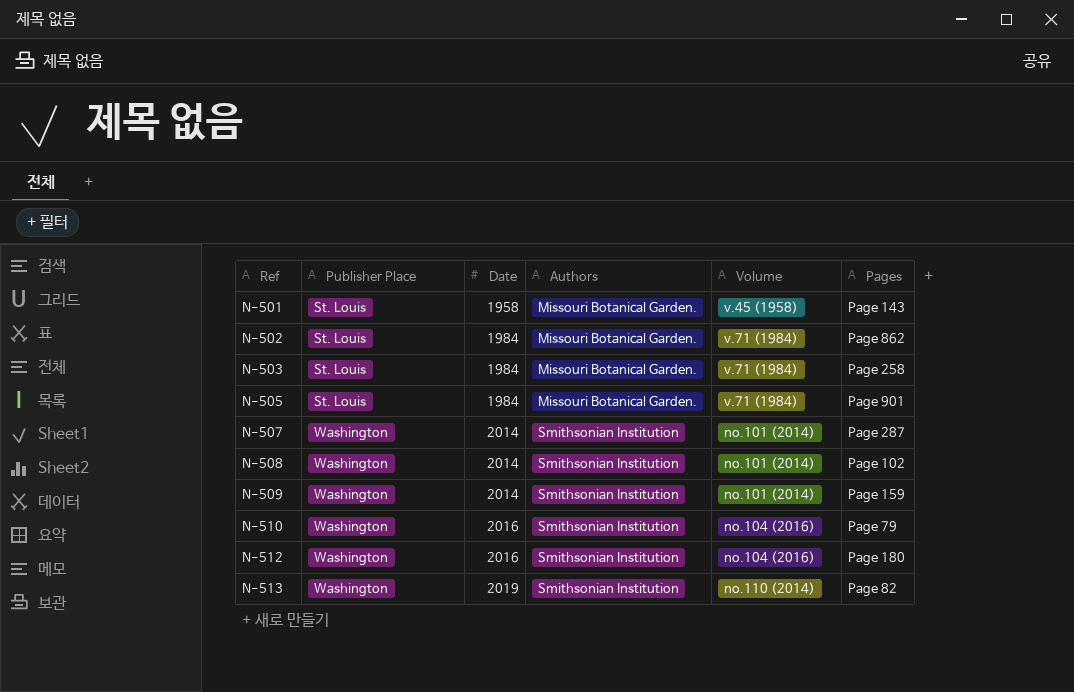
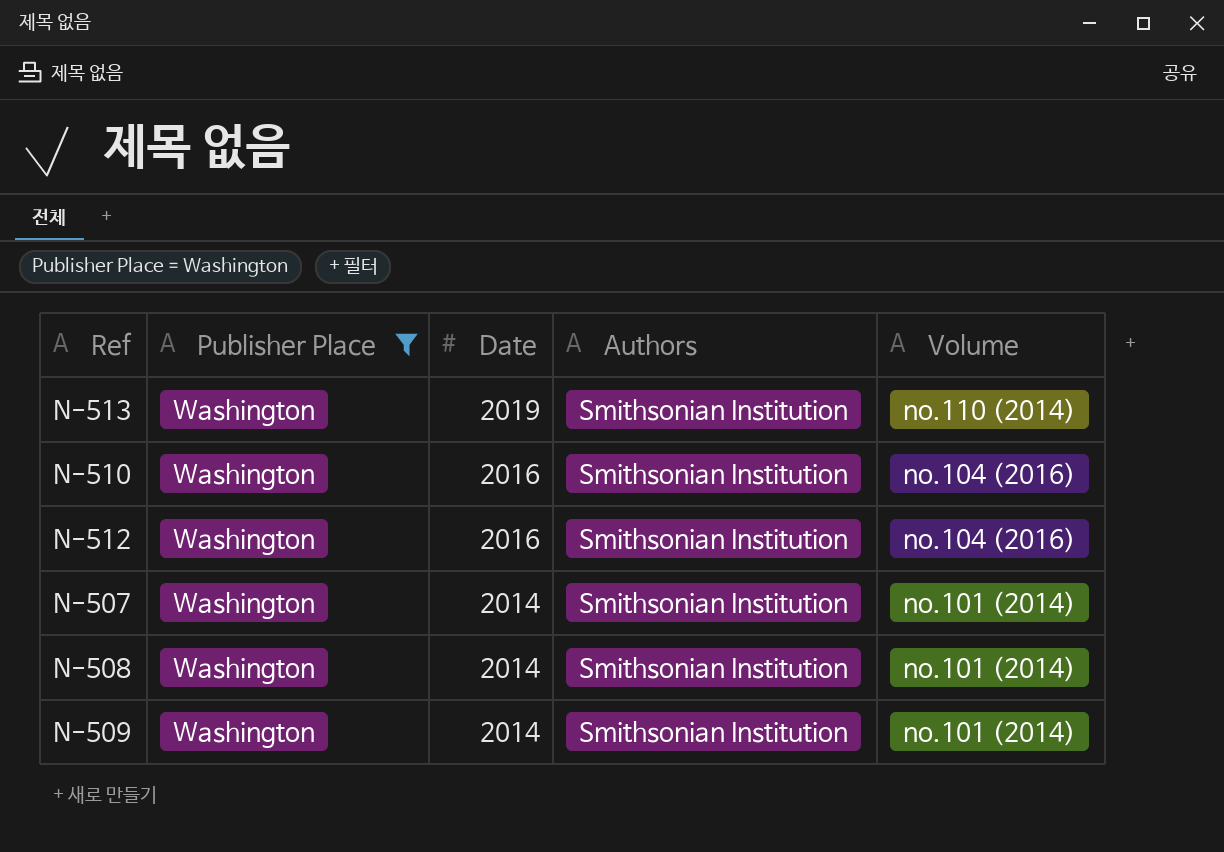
filter: none -> Publisher Place = Washington
row order: Ref ascending -> Date descending
column Pages | position: 6 -> none

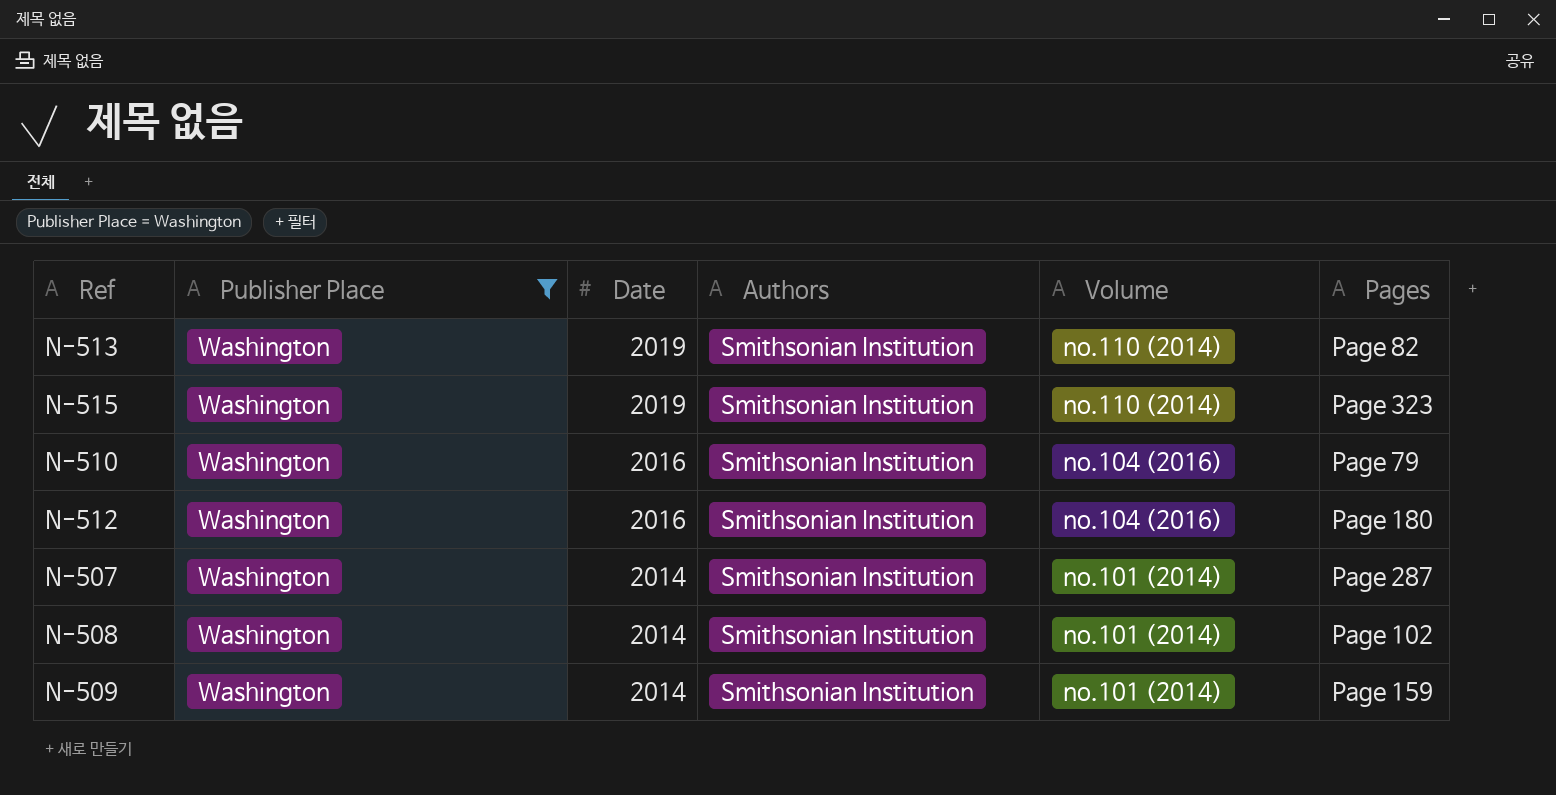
column Pages | position: none -> 6
row N-515: none -> Washington | 2019 | Smithsonian Institution | no.110 (2014) | Page 323

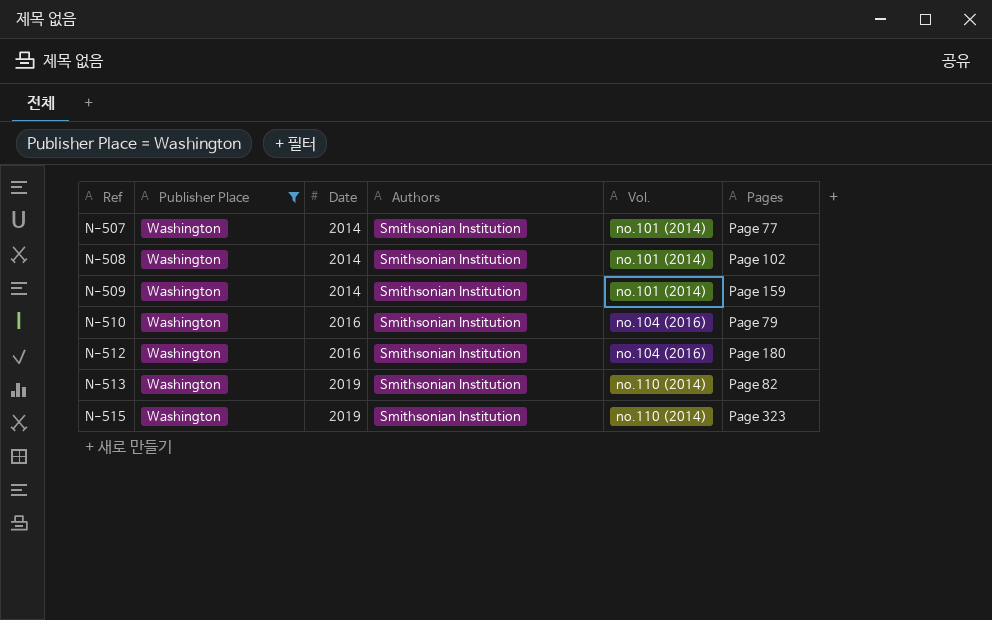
row order: Date descending -> Ref ascending
column name: Volume -> Vol.
N-507 | Pages: Page 287 -> Page 77

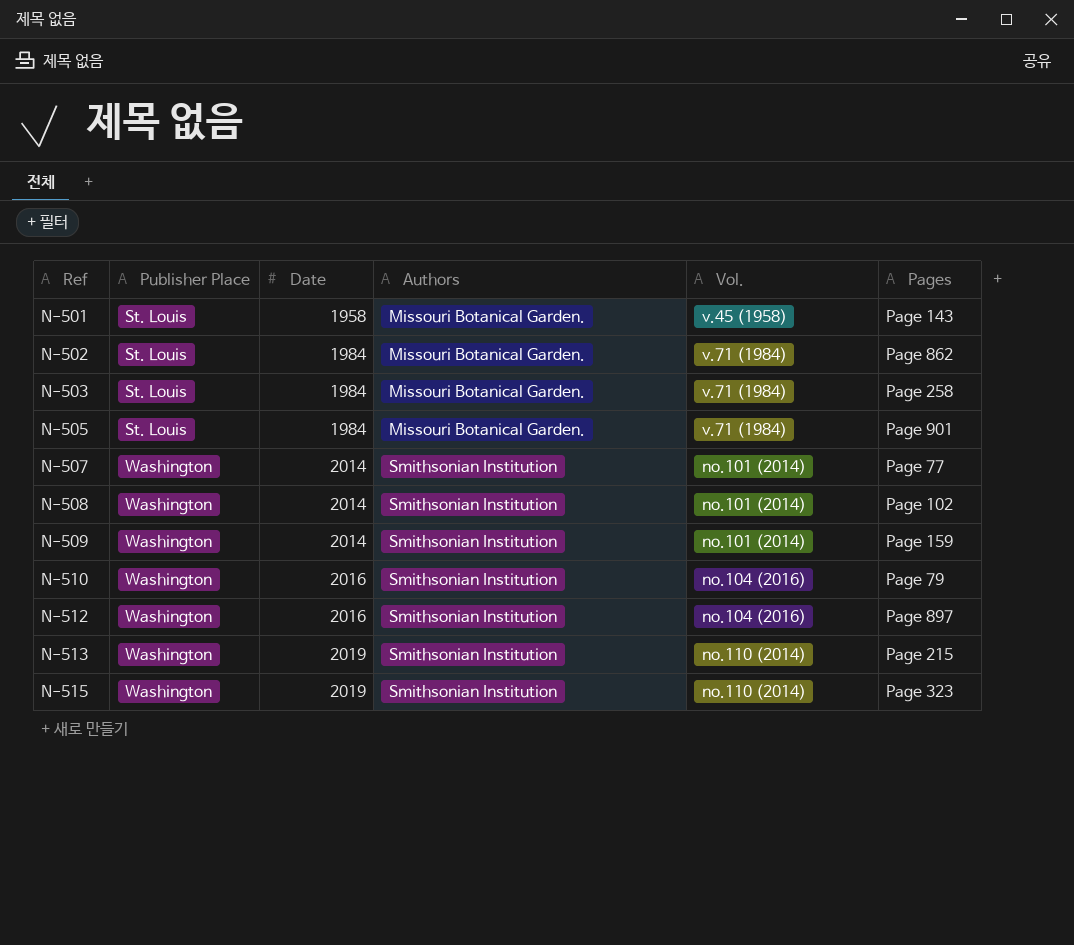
filter: Publisher Place = Washington -> none
N-512 | Pages: Page 180 -> Page 897
N-513 | Pages: Page 82 -> Page 215

